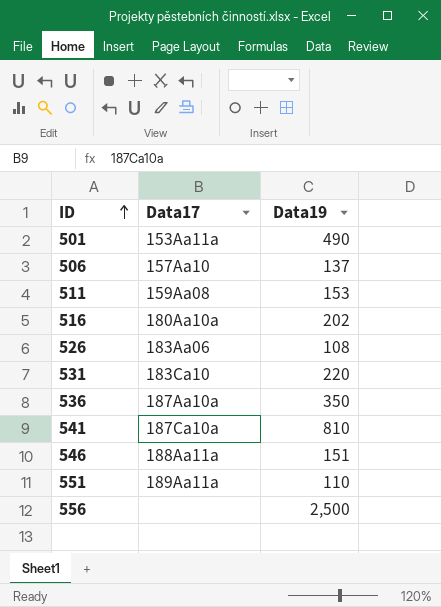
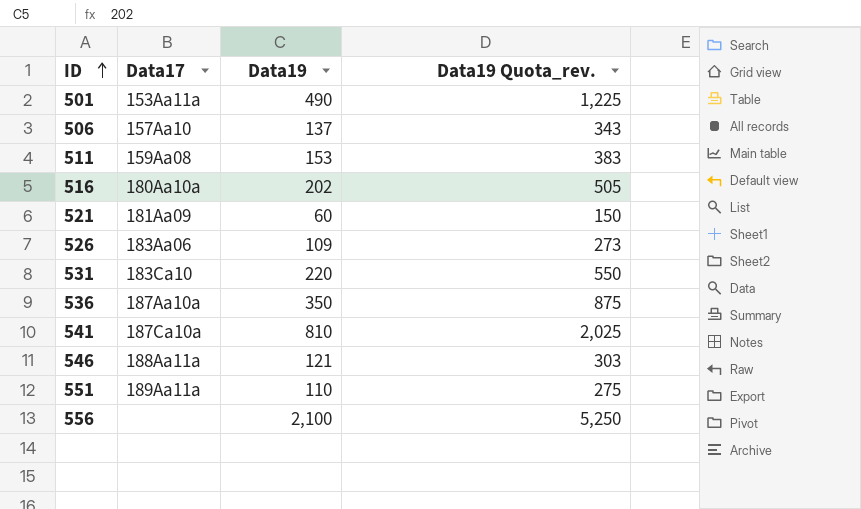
column Data19 Quota_rev. | formula: none -> [Data19] * 2.5
row 521: none -> 181Aa09 | 60 | 150
526 | Data19: 108 -> 109
546 | Data19: 151 -> 121
556 | Data19: 2,500 -> 2,100

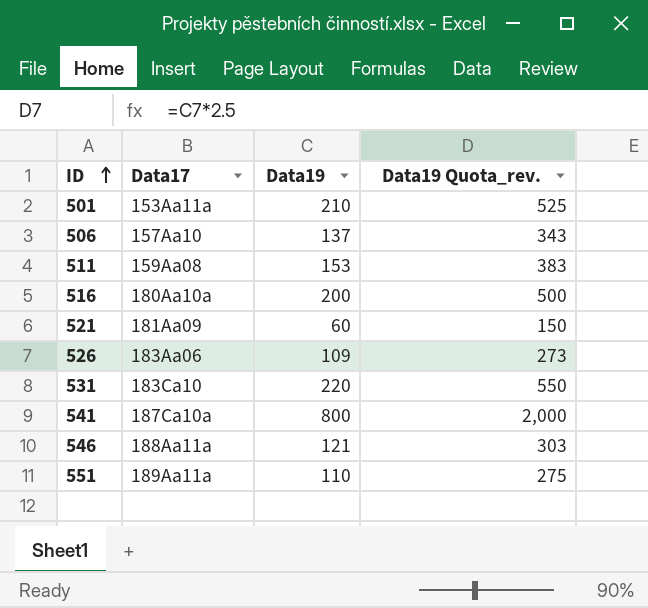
row 536: 187Aa10a | 350 | 875 -> none
row 556: none | 2,100 | 5,250 -> none
501 | Data19: 490 -> 210
501 | Data19 Quota_rev.: 1,225 -> 525
516 | Data19: 202 -> 200
516 | Data19 Quota_rev.: 505 -> 500
541 | Data19: 810 -> 800
541 | Data19 Quota_rev.: 2,025 -> 2,000

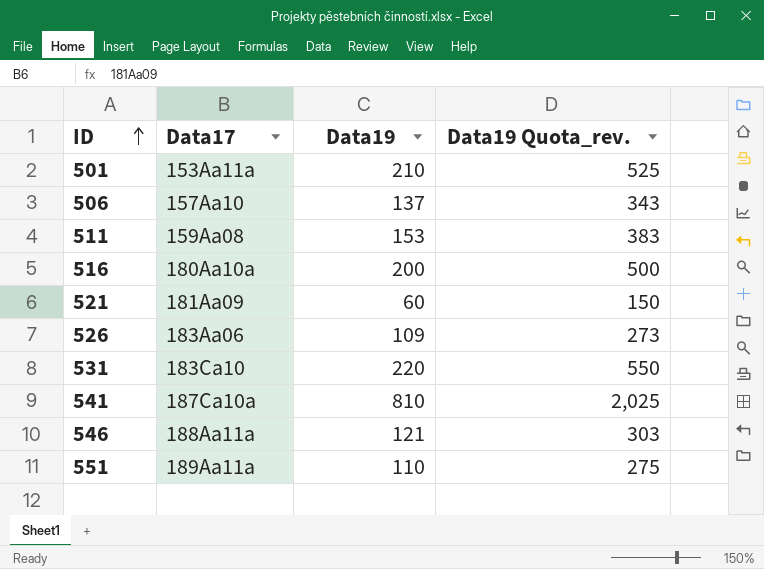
541 | Data19: 800 -> 810
541 | Data19 Quota_rev.: 2,000 -> 2,025

